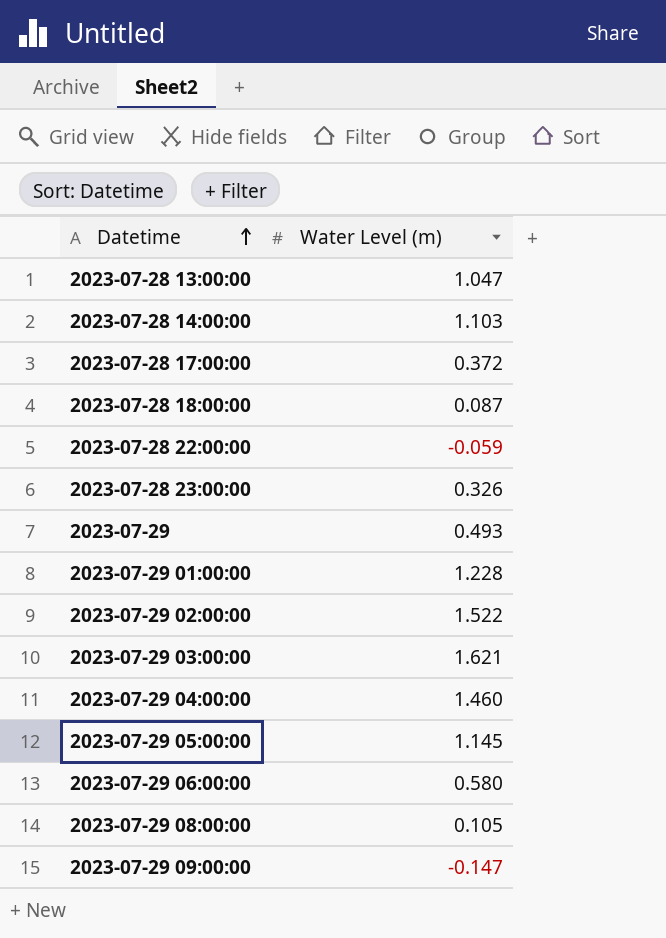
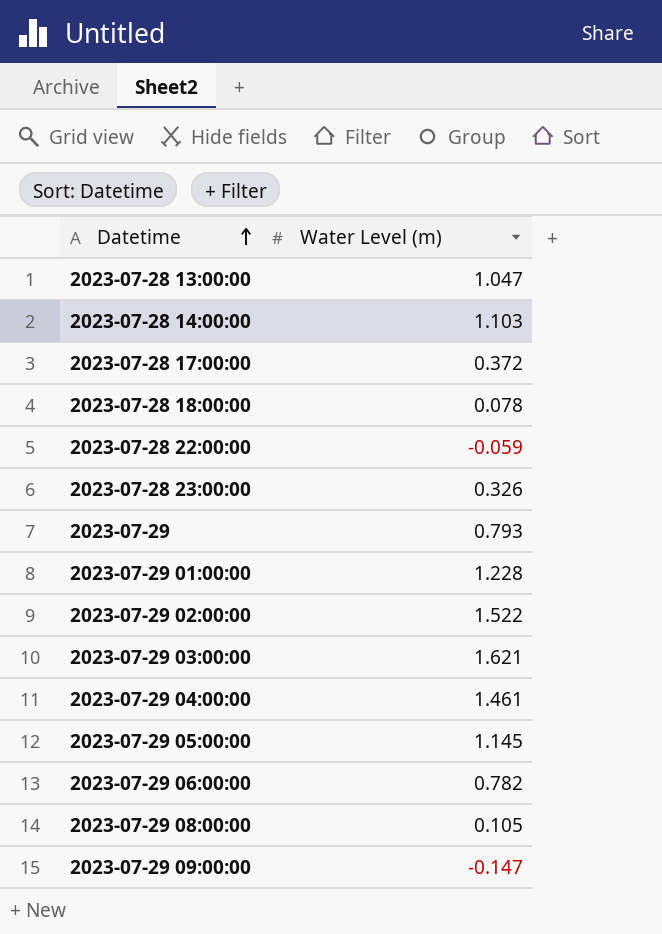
2023-07-28 18:00:00 | Water Level (m): 0.087 -> 0.078
2023-07-29 | Water Level (m): 0.493 -> 0.793
2023-07-29 04:00:00 | Water Level (m): 1.460 -> 1.461
2023-07-29 06:00:00 | Water Level (m): 0.580 -> 0.782

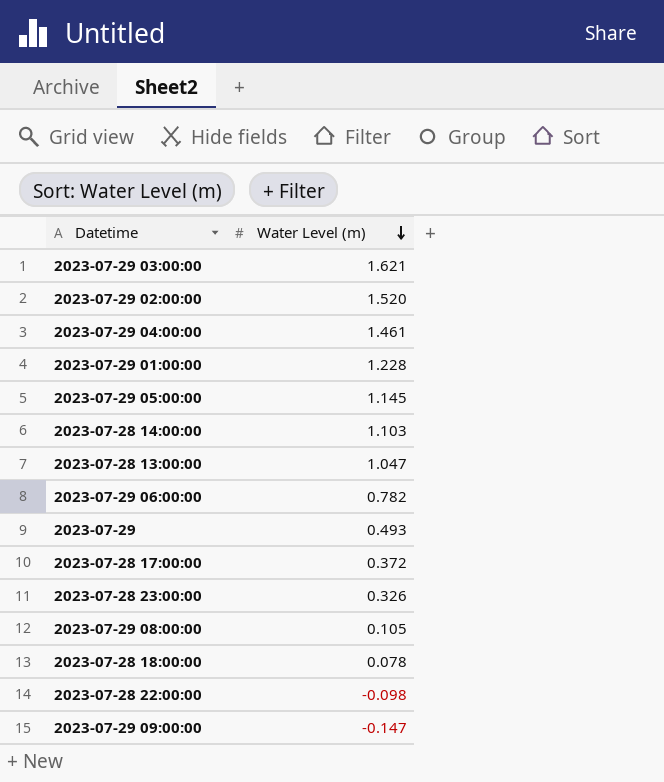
row order: Datetime ascending -> Water Level (m) descending
2023-07-29 02:00:00 | Water Level (m): 1.522 -> 1.520
2023-07-29 | Water Level (m): 0.793 -> 0.493
2023-07-28 22:00:00 | Water Level (m): -0.059 -> -0.098

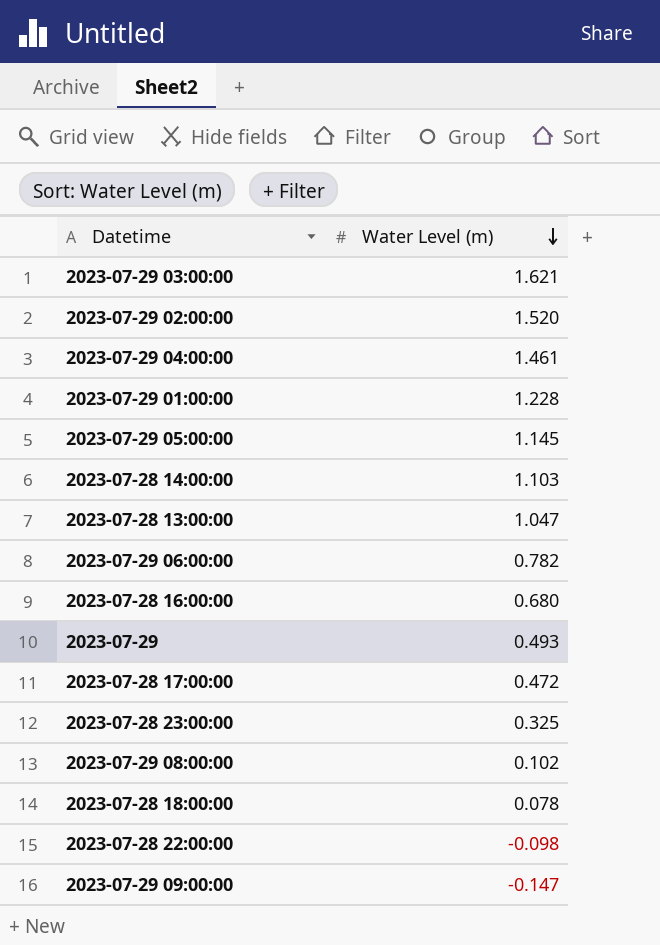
row 2023-07-28 16:00:00: none -> 0.680
2023-07-28 17:00:00 | Water Level (m): 0.372 -> 0.472
2023-07-28 23:00:00 | Water Level (m): 0.326 -> 0.325
2023-07-29 08:00:00 | Water Level (m): 0.105 -> 0.102

